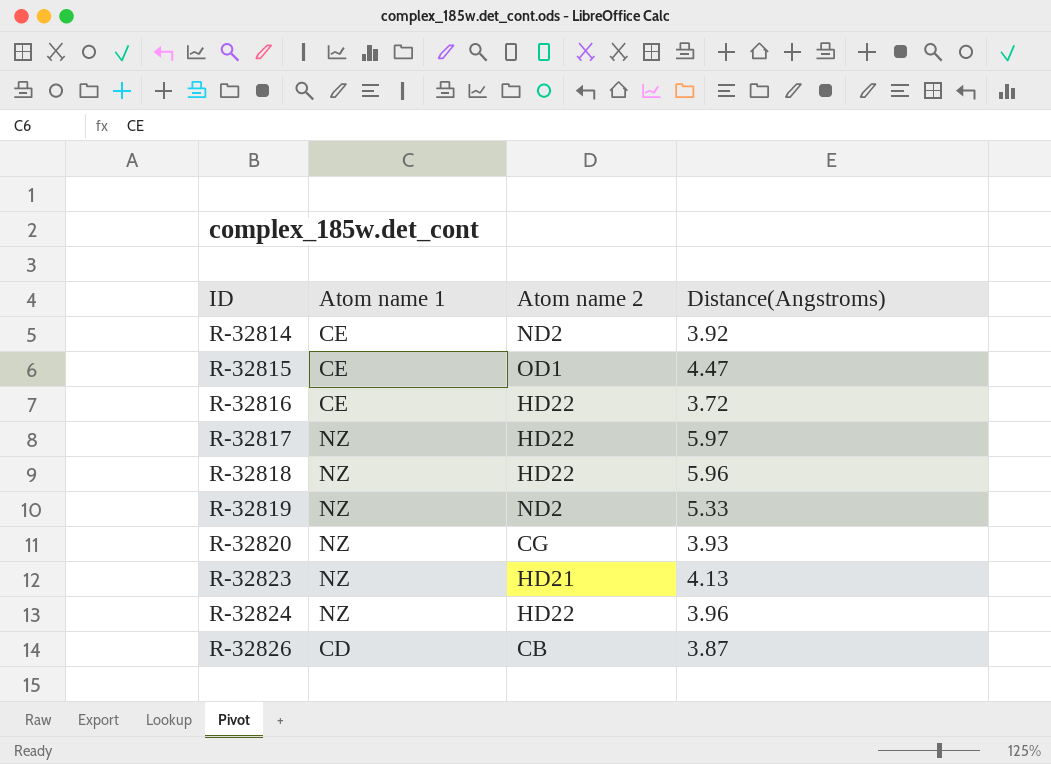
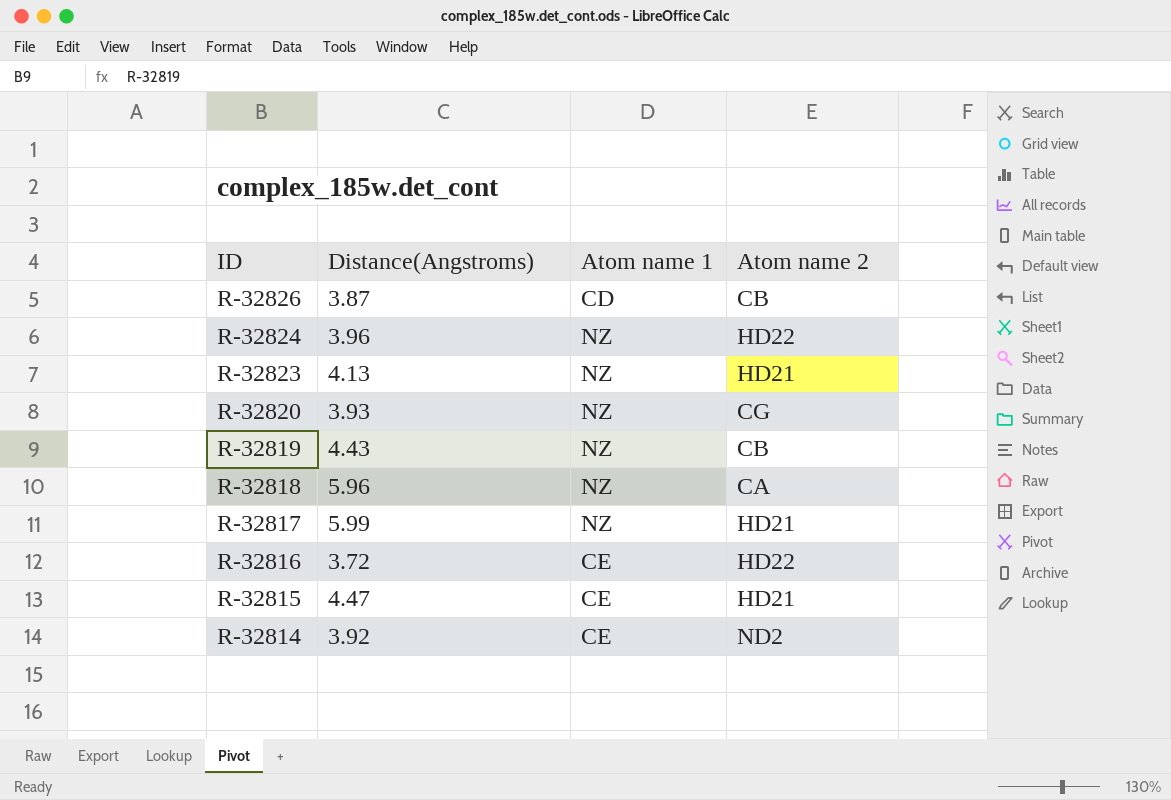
row order: ID ascending -> ID descending
column Distance(Angstroms) | position: 4 -> 2
R-32819 | Distance(Angstroms): 5.33 -> 4.43
R-32819 | Atom name 2: ND2 -> CB
R-32818 | Atom name 2: HD22 -> CA
R-32817 | Distance(Angstroms): 5.97 -> 5.99
R-32817 | Atom name 2: HD22 -> HD21
R-32815 | Atom name 2: OD1 -> HD21

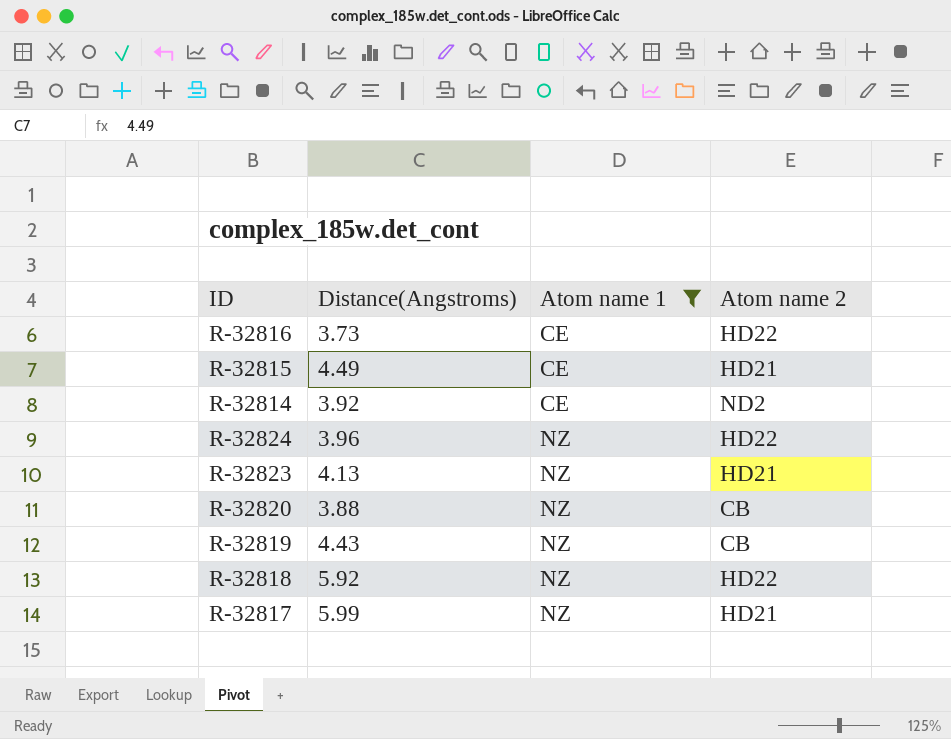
filter: none -> Atom name 1 != CD
row order: ID descending -> Atom name 1 ascending
R-32816 | Distance(Angstroms): 3.72 -> 3.73
R-32815 | Distance(Angstroms): 4.47 -> 4.49
R-32820 | Distance(Angstroms): 3.93 -> 3.88
R-32820 | Atom name 2: CG -> CB
R-32818 | Distance(Angstroms): 5.96 -> 5.92
R-32818 | Atom name 2: CA -> HD22

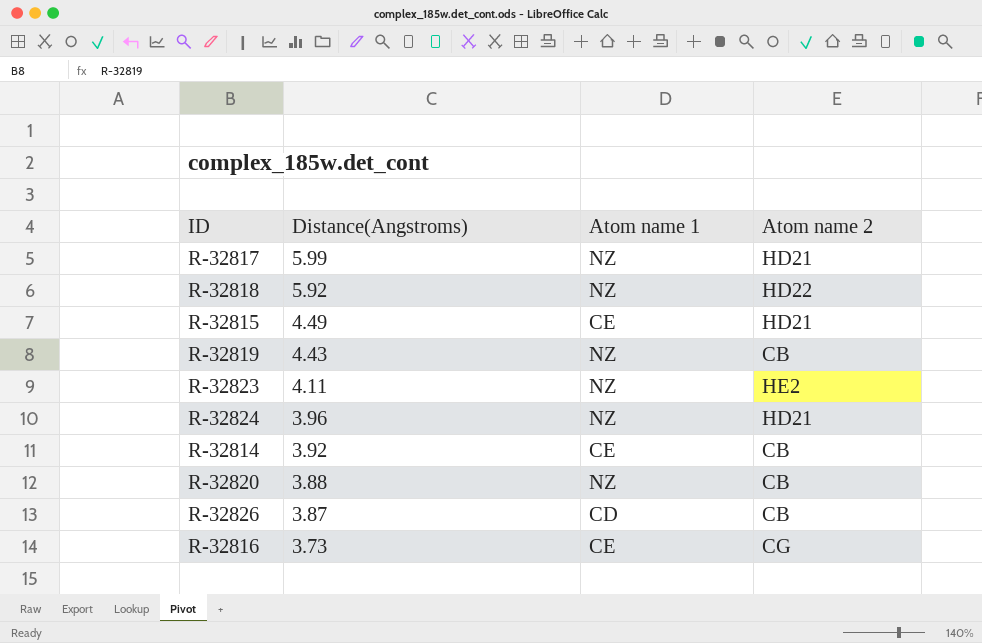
filter: Atom name 1 != CD -> none
row order: Atom name 1 ascending -> Distance(Angstroms) descending
R-32823 | Distance(Angstroms): 4.13 -> 4.11
R-32823 | Atom name 2: HD21 -> HE2
R-32824 | Atom name 2: HD22 -> HD21
R-32814 | Atom name 2: ND2 -> CB
R-32816 | Atom name 2: HD22 -> CG

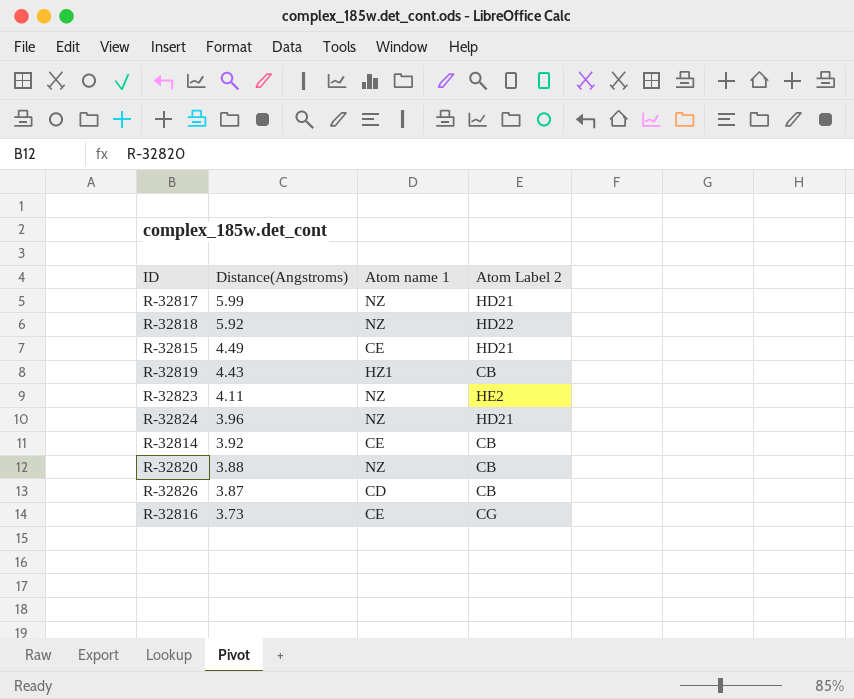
column name: Atom name 2 -> Atom Label 2
R-32819 | Atom name 1: NZ -> HZ1

